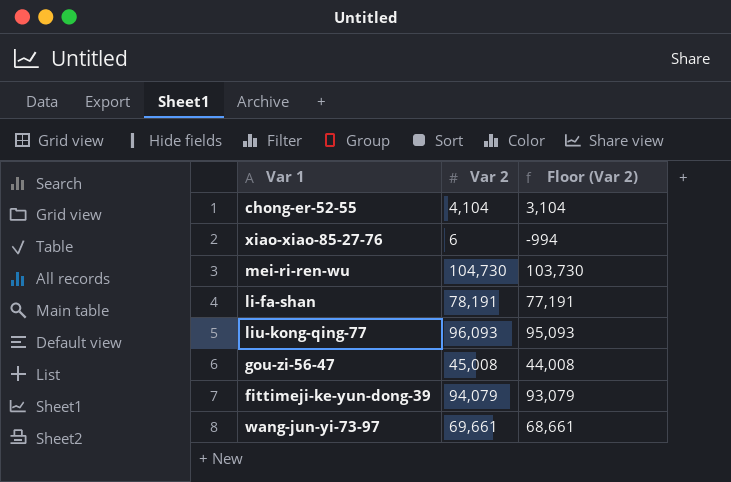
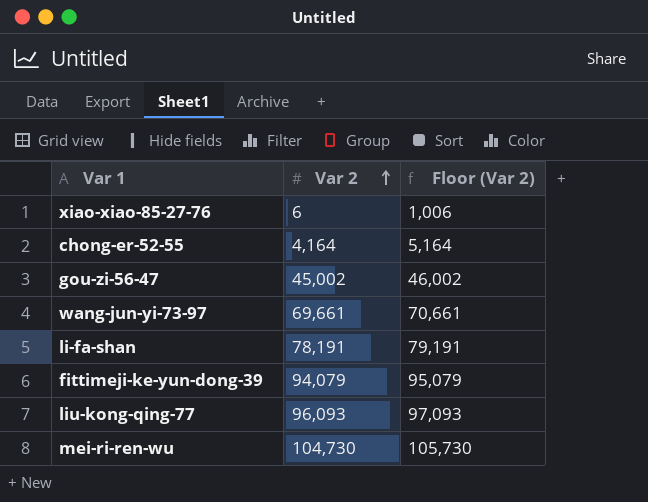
row order: none -> Var 2 ascending
column Floor (Var 2) | formula: [Var 2] - 1000 -> [Var 2] + 1000
chong-er-52-55 | Var 2: 4,104 -> 4,164
gou-zi-56-47 | Var 2: 45,008 -> 45,002

